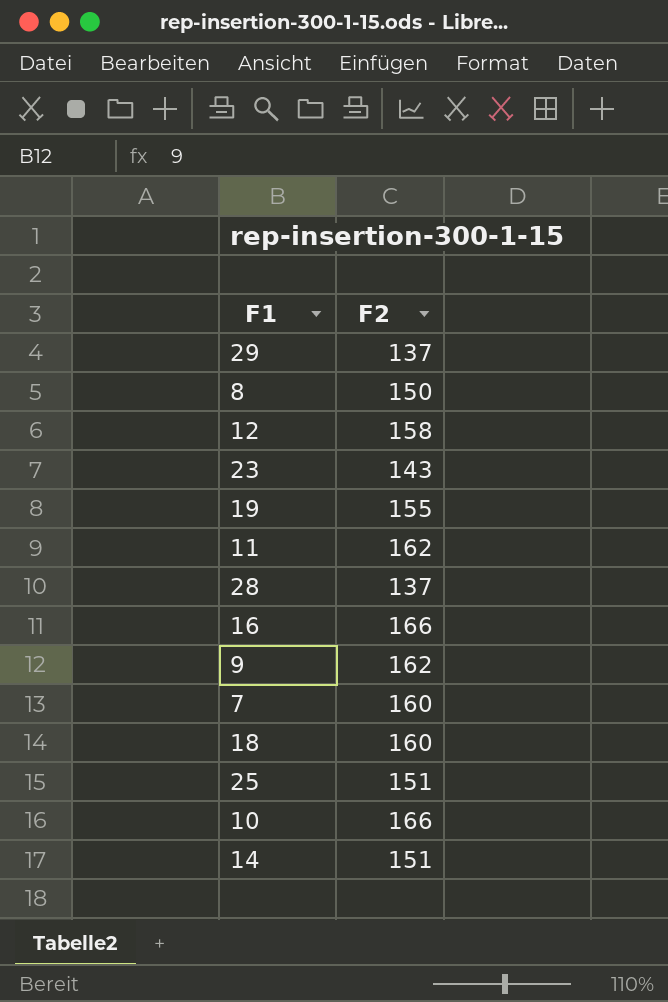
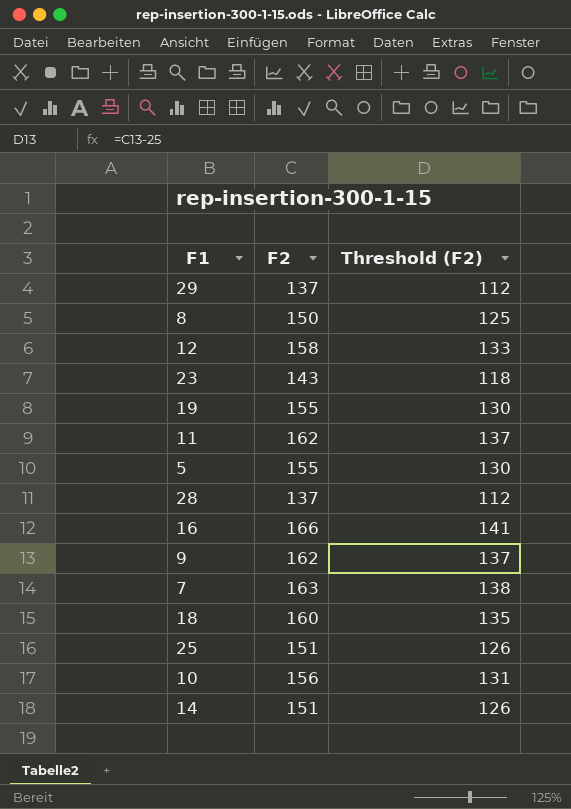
column Threshold (F2) | formula: none -> [F2] - 25
row 5: none -> 155 | 130
7 | F2: 160 -> 163
10 | F2: 166 -> 156

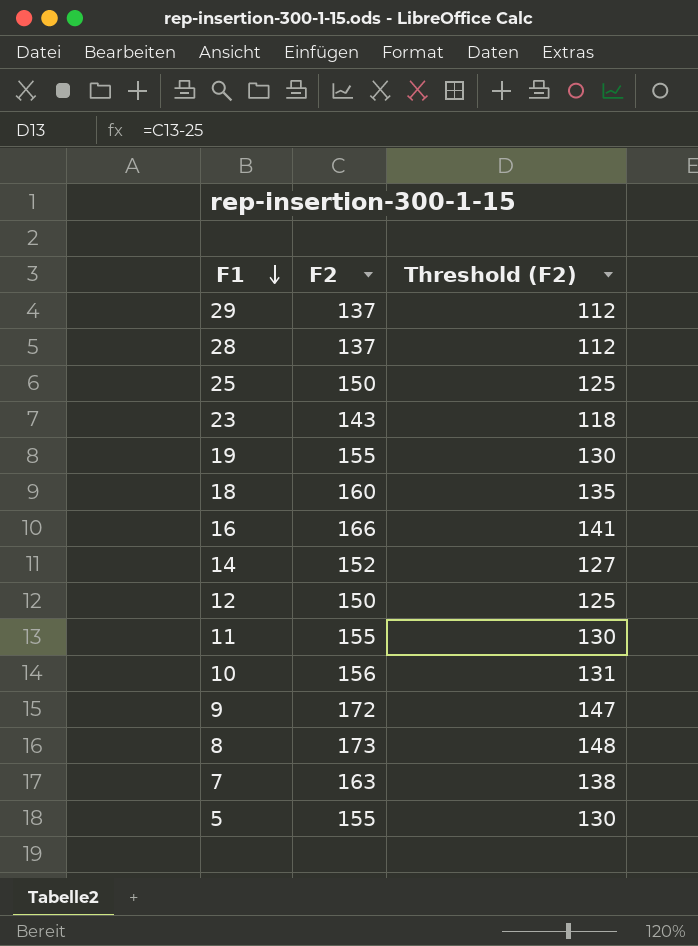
row order: none -> F1 descending
25 | F2: 151 -> 150
25 | Threshold (F2): 126 -> 125
14 | F2: 151 -> 152
14 | Threshold (F2): 126 -> 127
12 | F2: 158 -> 150
12 | Threshold (F2): 133 -> 125
11 | F2: 162 -> 155
11 | Threshold (F2): 137 -> 130
9 | F2: 162 -> 172
9 | Threshold (F2): 137 -> 147
8 | F2: 150 -> 173
8 | Threshold (F2): 125 -> 148

